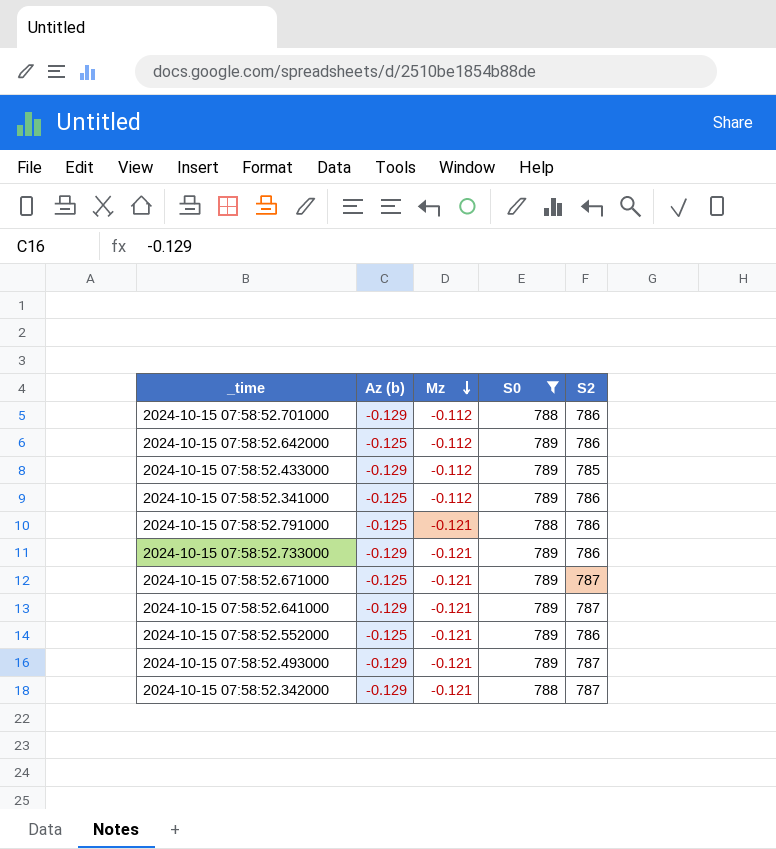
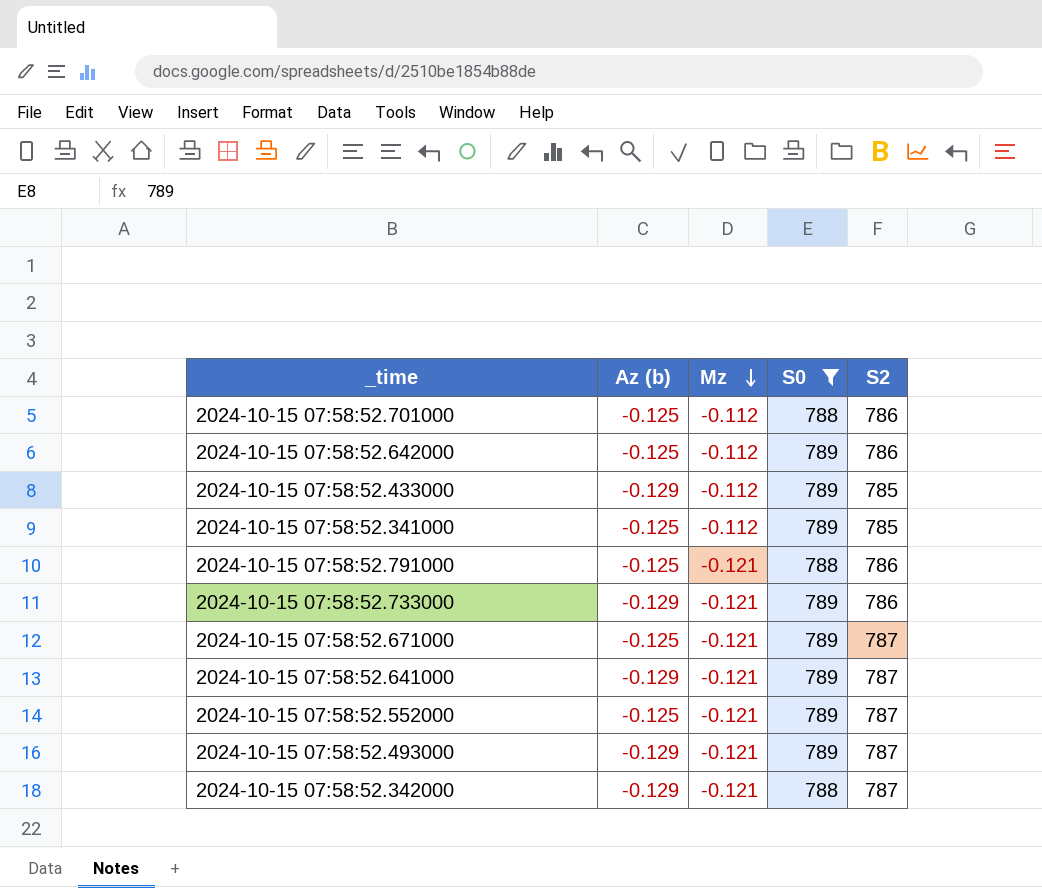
2024-10-15 07:58:52.701000 | Az (b): -0.129 -> -0.125
2024-10-15 07:58:52.341000 | S2: 786 -> 785
2024-10-15 07:58:52.552000 | S2: 786 -> 787

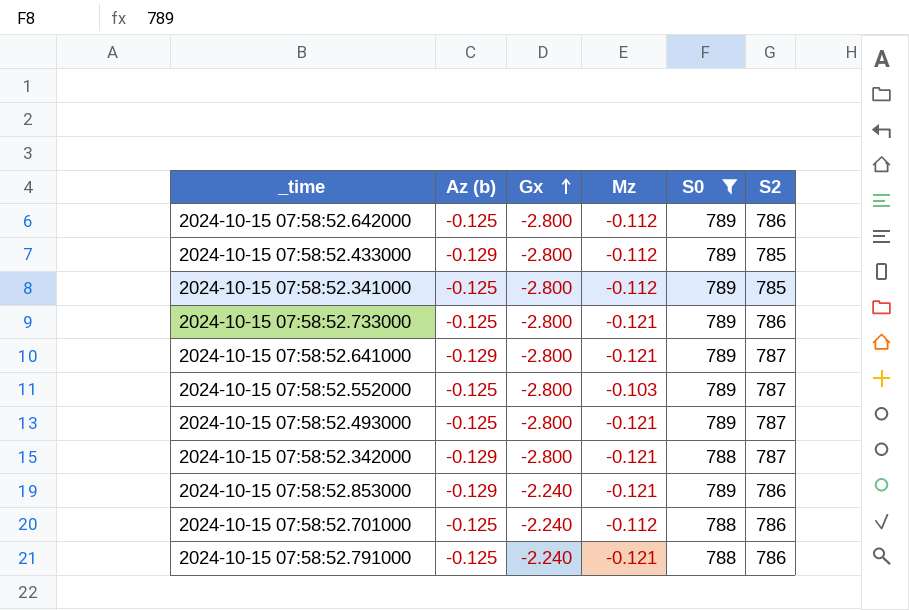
row order: Mz descending -> Gx ascending
column Gx | position: none -> 3
row 2024-10-15 07:58:52.671000: -0.125 | -0.121 | 789 | 787 -> none
2024-10-15 07:58:52.733000 | Az (b): -0.129 -> -0.125
2024-10-15 07:58:52.552000 | Mz: -0.121 -> -0.103
2024-10-15 07:58:52.493000 | Az (b): -0.129 -> -0.125
row 2024-10-15 07:58:52.853000: none -> -0.129 | -2.240 | -0.121 | 789 | 786

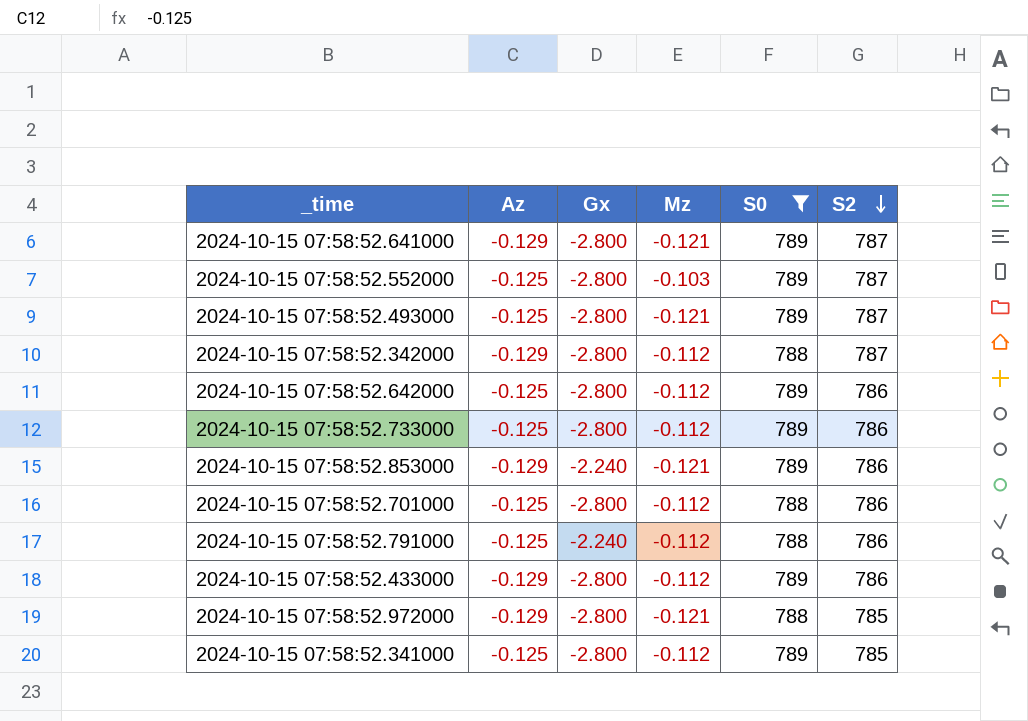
row order: Gx ascending -> S2 descending
column name: Az (b) -> Az
2024-10-15 07:58:52.342000 | Mz: -0.121 -> -0.112
2024-10-15 07:58:52.733000 | Mz: -0.121 -> -0.112
2024-10-15 07:58:52.701000 | Gx: -2.240 -> -2.800
2024-10-15 07:58:52.791000 | Mz: -0.121 -> -0.112
2024-10-15 07:58:52.433000 | S2: 785 -> 786
row 2024-10-15 07:58:52.972000: none -> -0.129 | -2.800 | -0.121 | 788 | 785

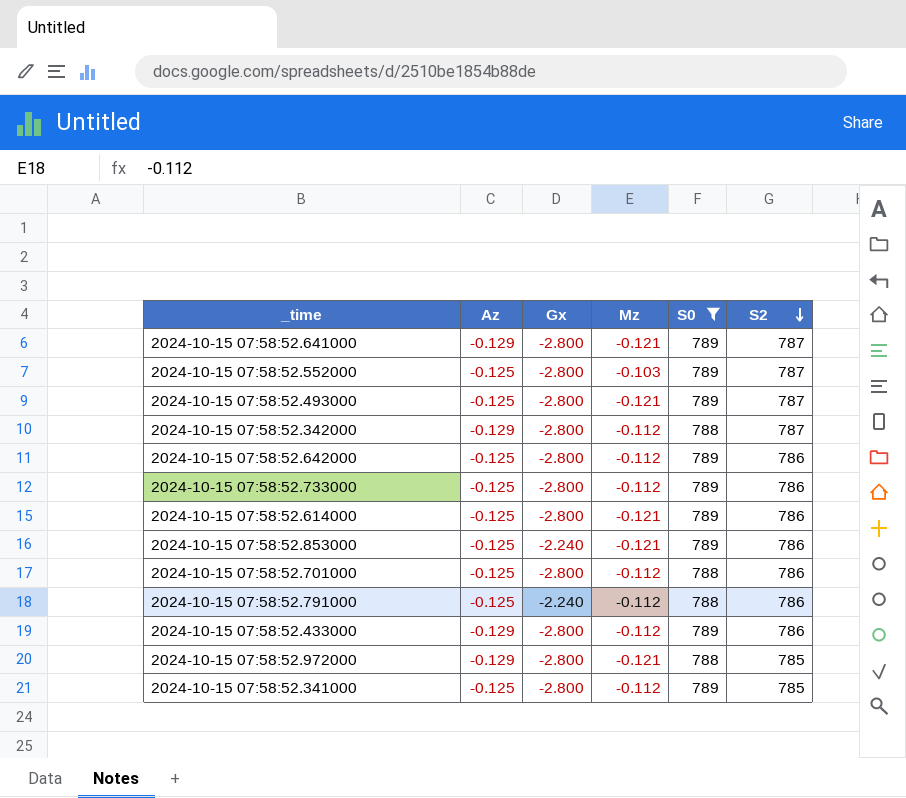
row 2024-10-15 07:58:52.614000: none -> -0.125 | -2.800 | -0.121 | 789 | 786
2024-10-15 07:58:52.853000 | Az: -0.129 -> -0.125

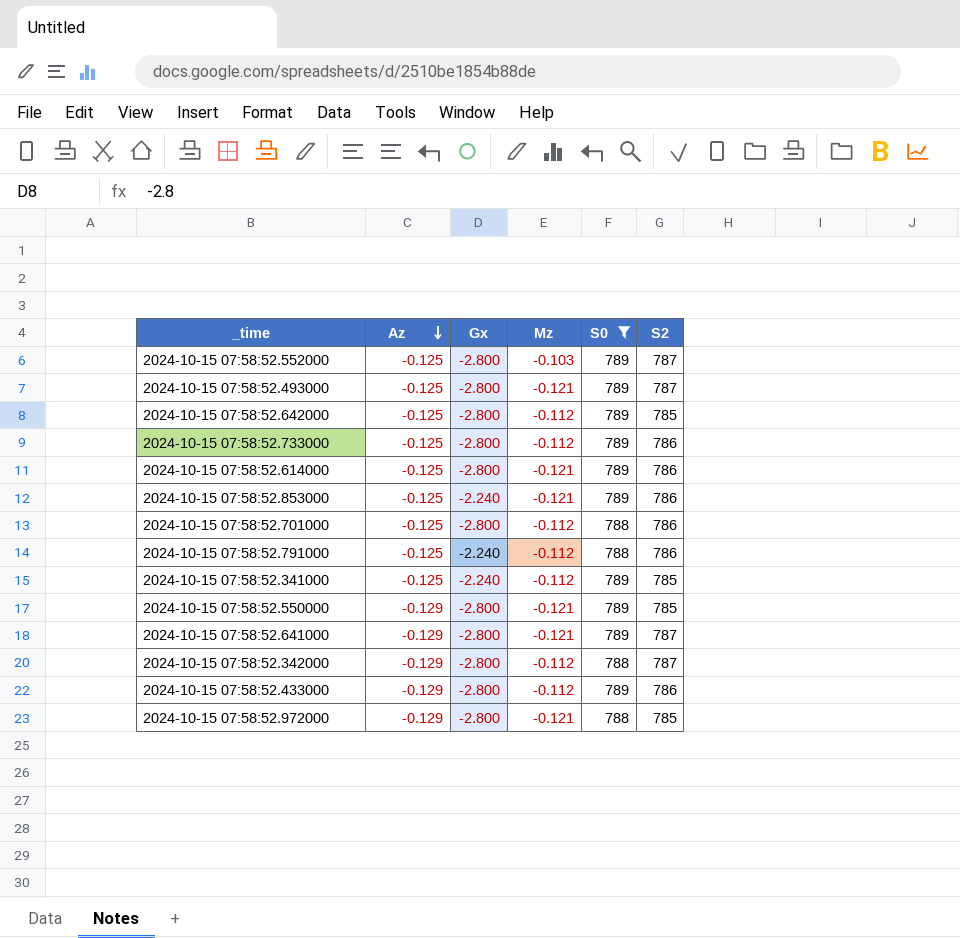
row order: S2 descending -> Az descending
2024-10-15 07:58:52.642000 | S2: 786 -> 785
2024-10-15 07:58:52.341000 | Gx: -2.800 -> -2.240
row 2024-10-15 07:58:52.550000: none -> -0.129 | -2.800 | -0.121 | 789 | 785

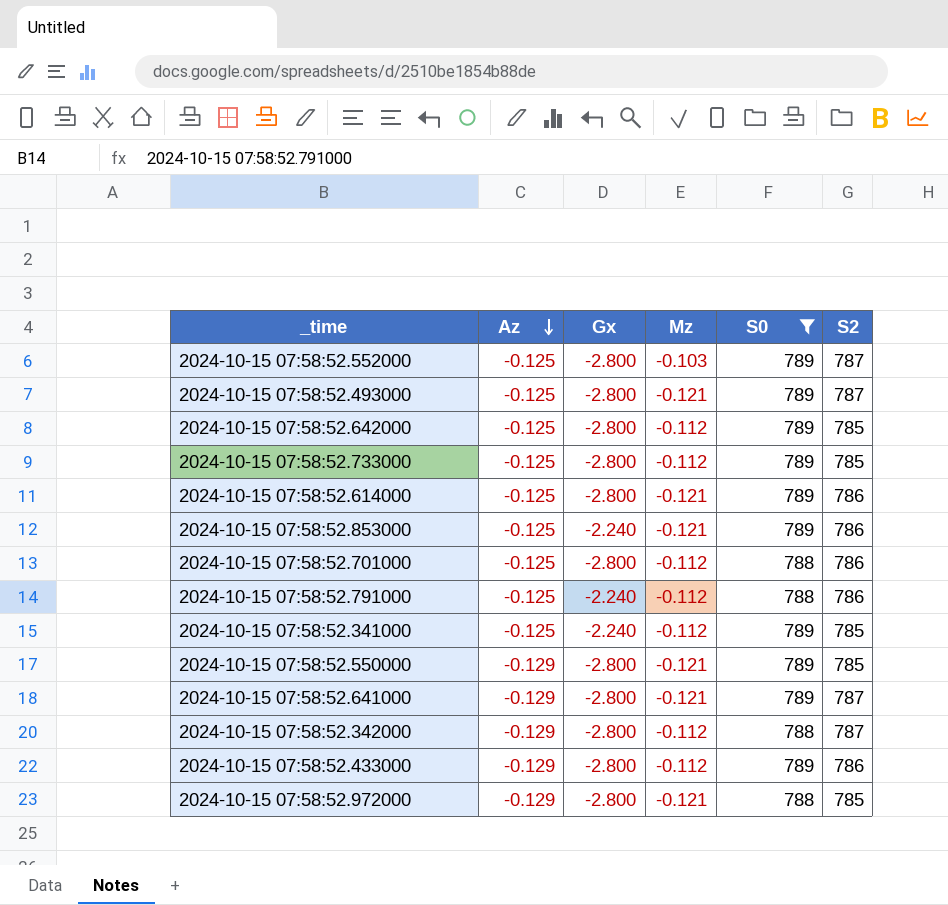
2024-10-15 07:58:52.733000 | S2: 786 -> 785

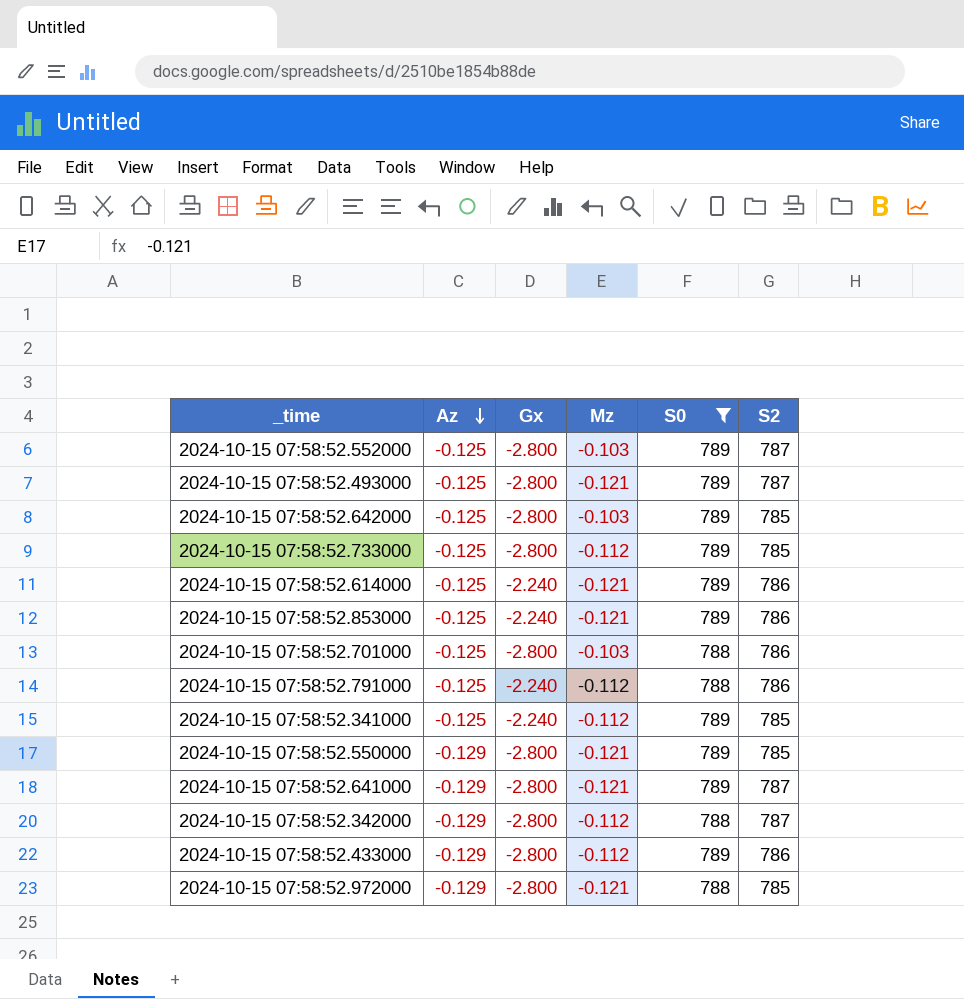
2024-10-15 07:58:52.642000 | Mz: -0.112 -> -0.103
2024-10-15 07:58:52.614000 | Gx: -2.800 -> -2.240
2024-10-15 07:58:52.701000 | Mz: -0.112 -> -0.103

